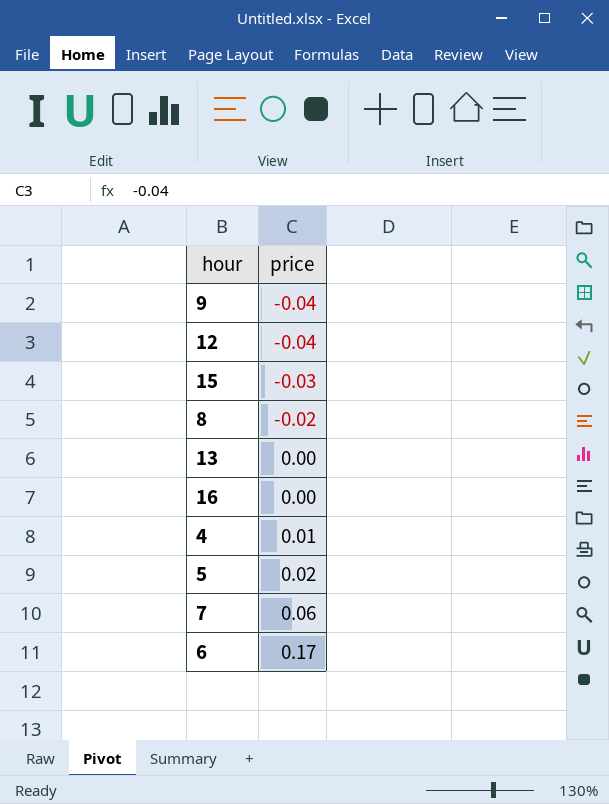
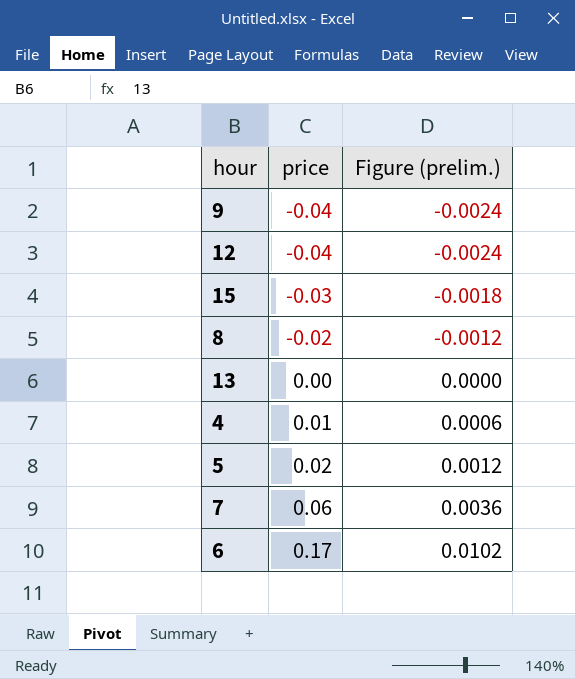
column Figure (prelim.) | formula: none -> [price] * 0.06
row 16: 0.00 -> none

